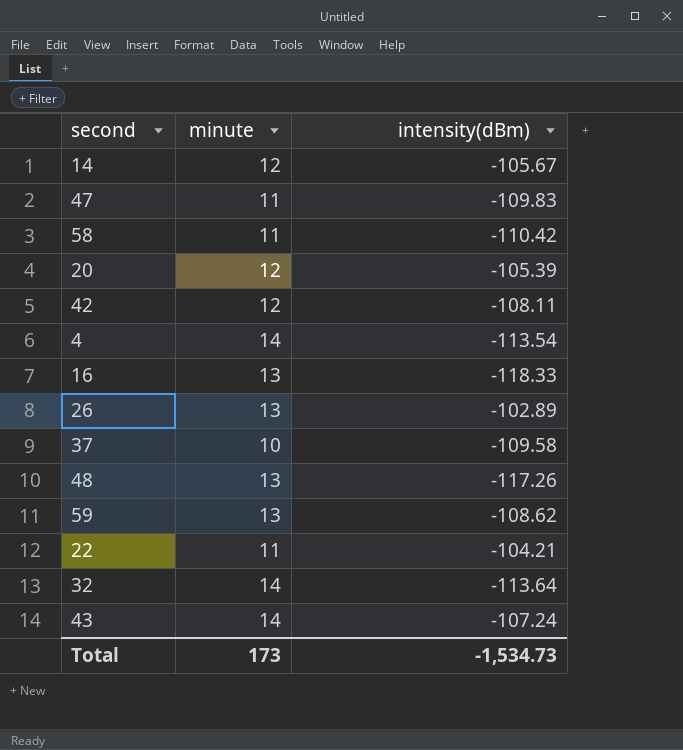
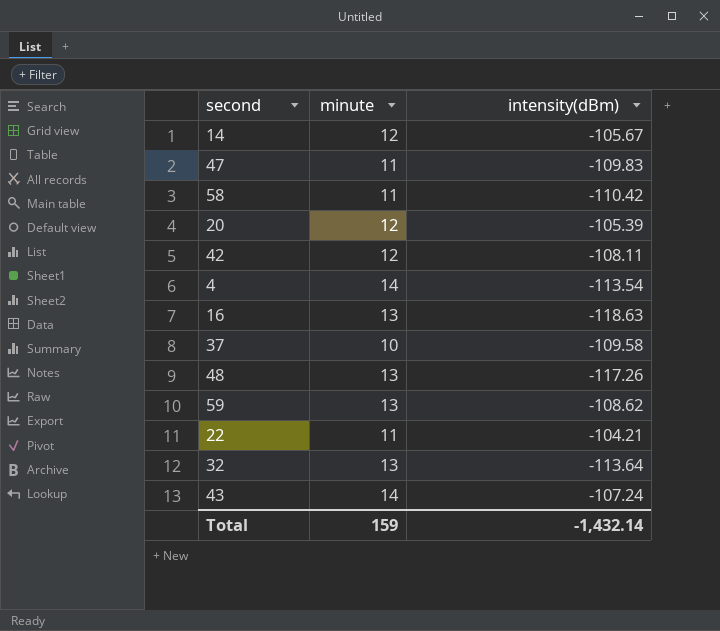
row 26: 13 | -102.89 -> none
16 | intensity(dBm): -118.33 -> -118.63
32 | minute: 14 -> 13
Total | minute: 173 -> 159
Total | intensity(dBm): -1,534.73 -> -1,432.14

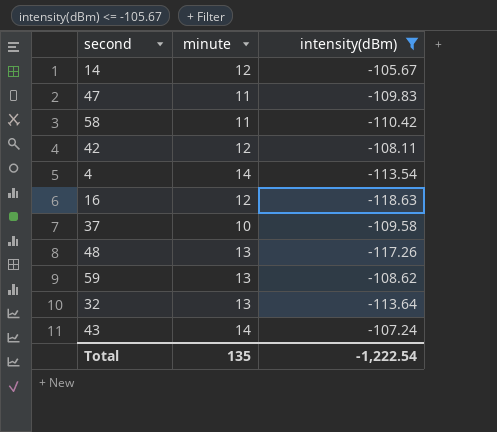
filter: none -> intensity(dBm) <= -105.67
16 | minute: 13 -> 12
Total | minute: 159 -> 135
Total | intensity(dBm): -1,432.14 -> -1,222.54

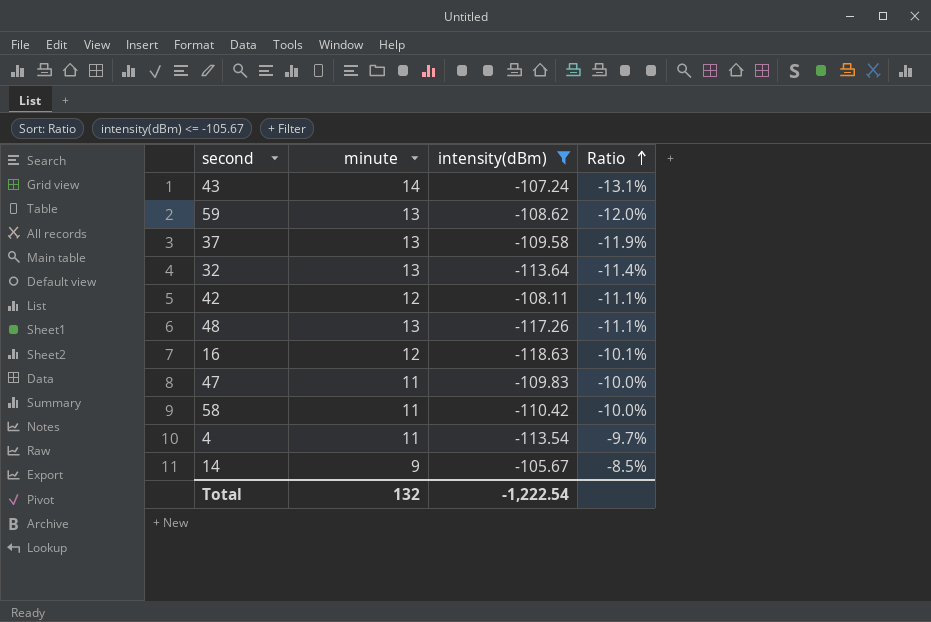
row order: none -> Ratio ascending
column Ratio | formula: none -> [minute] / [intensity(dBm)]
37 | minute: 10 -> 13
4 | minute: 14 -> 11
14 | minute: 12 -> 9
Total | minute: 135 -> 132

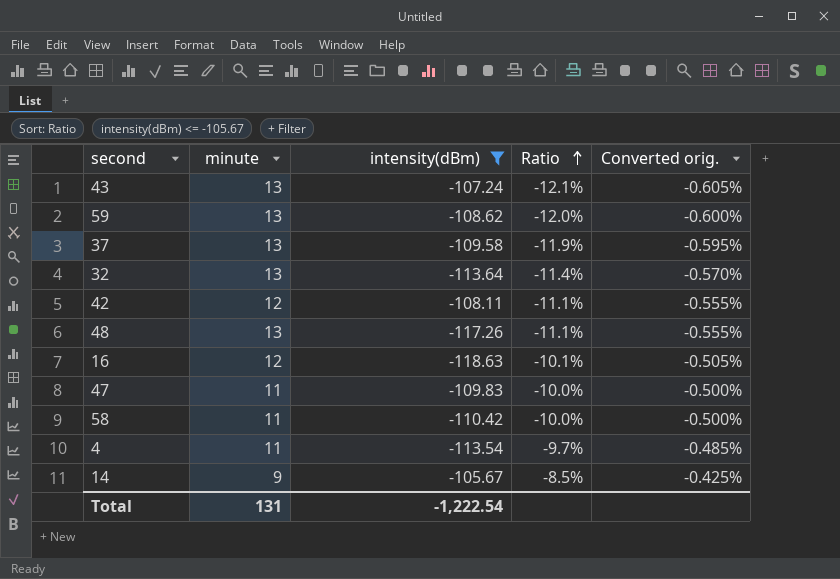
column Converted orig. | formula: none -> [Ratio] * 0.05
43 | minute: 14 -> 13
43 | Ratio: -13.1% -> -12.1%
Total | minute: 132 -> 131

